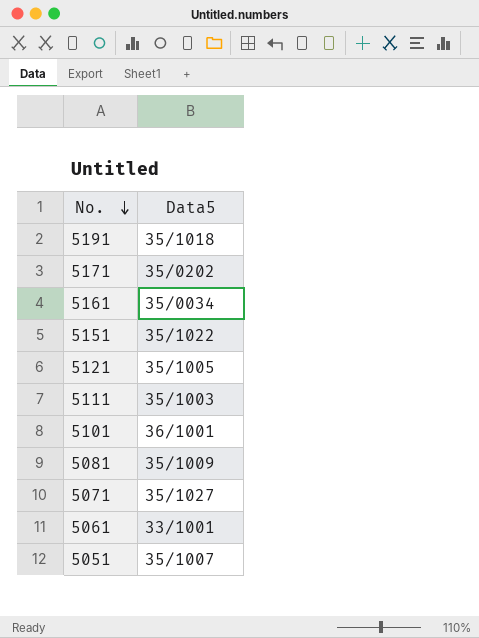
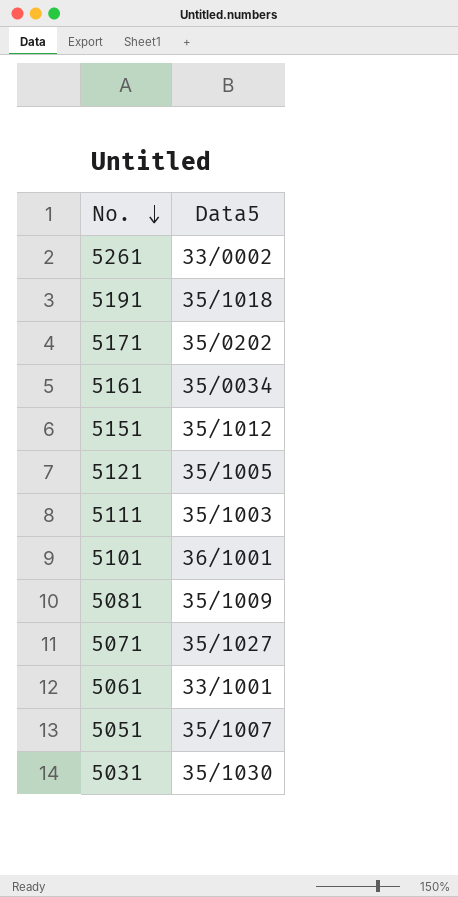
row 5261: none -> 33/0002
5151 | Data5: 35/1022 -> 35/1012
row 5031: none -> 35/1030

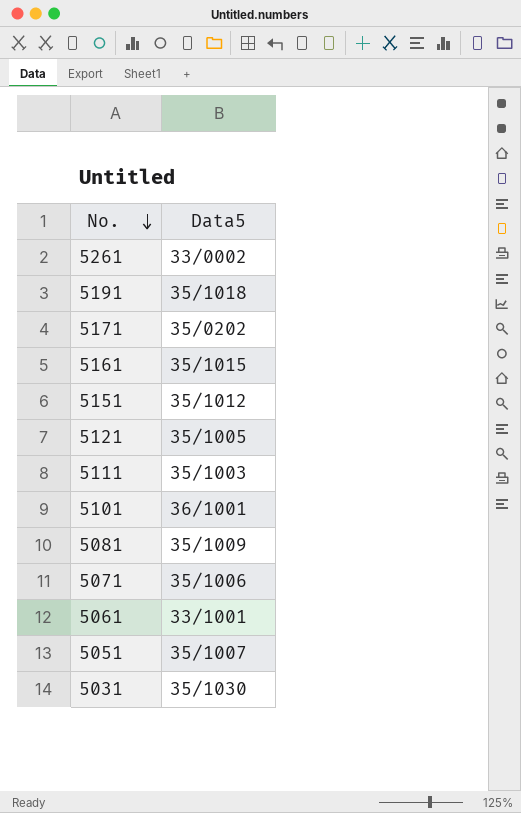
5161 | Data5: 35/0034 -> 35/1015
5071 | Data5: 35/1027 -> 35/1006

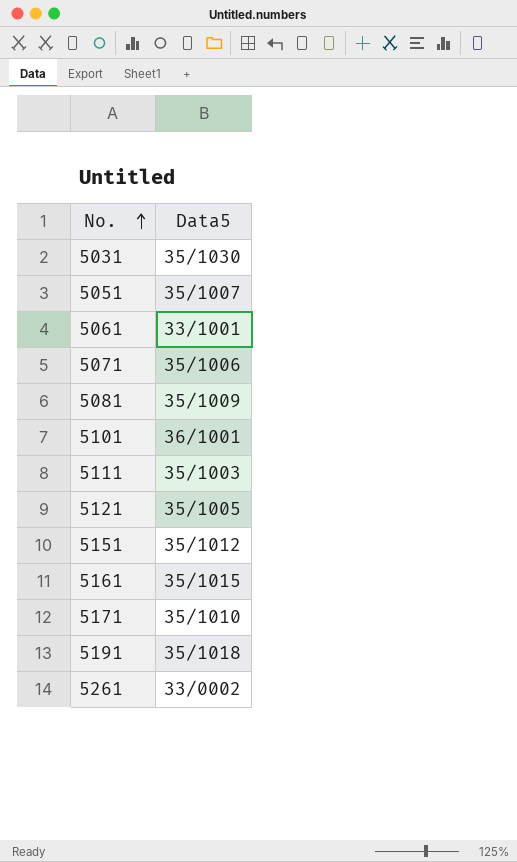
row order: No. descending -> No. ascending
5171 | Data5: 35/0202 -> 35/1010

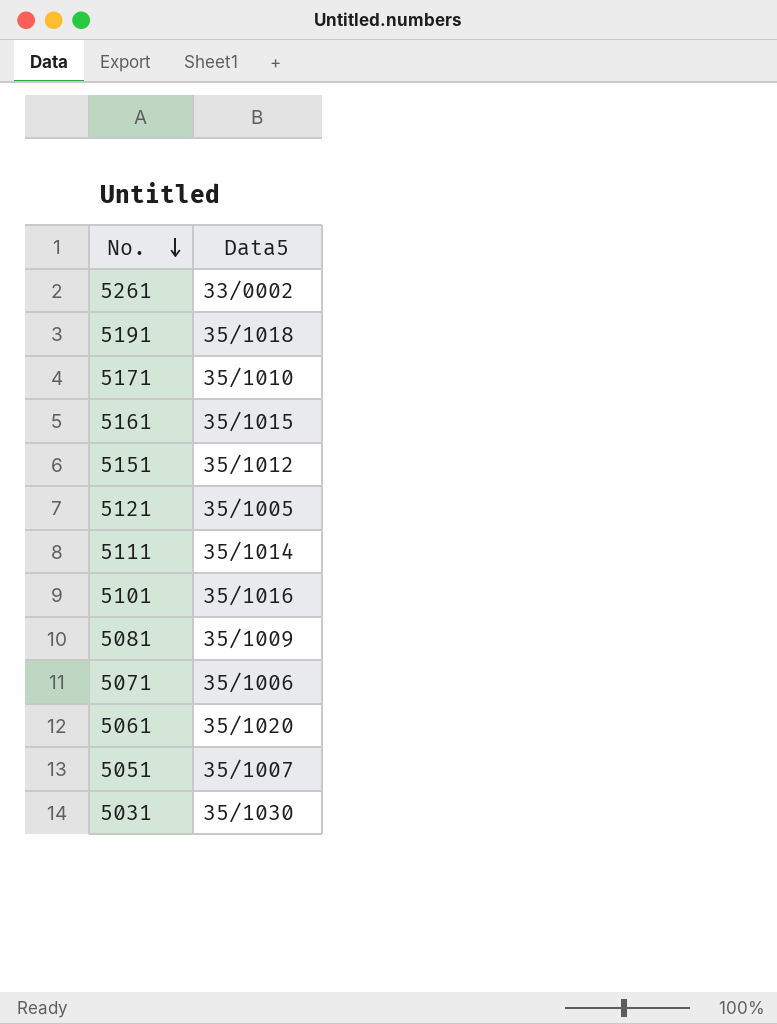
row order: No. ascending -> No. descending
5111 | Data5: 35/1003 -> 35/1014
5101 | Data5: 36/1001 -> 35/1016
5061 | Data5: 33/1001 -> 35/1020

